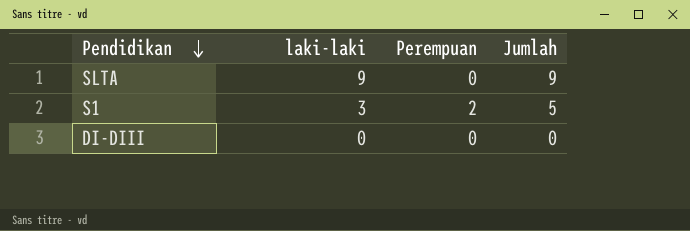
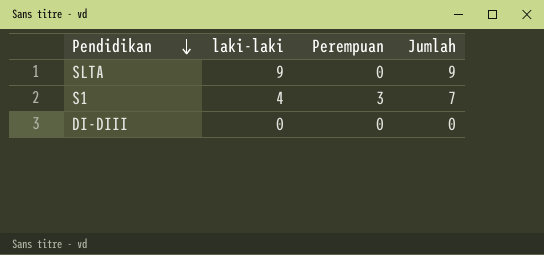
S1 | laki-laki: 3 -> 4
S1 | Perempuan: 2 -> 3
S1 | Jumlah: 5 -> 7

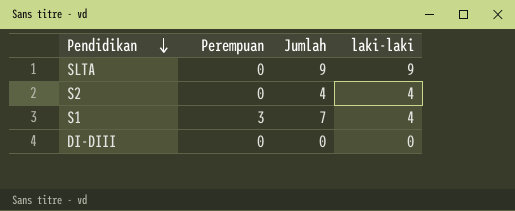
column laki-laki | position: 2 -> 4
row S2: none -> 0 | 4 | 4

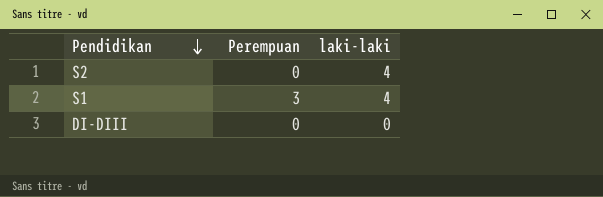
column Jumlah | formula: [Perempuan] + [laki-laki] -> none
row SLTA: 0 | 9 | 9 -> none

